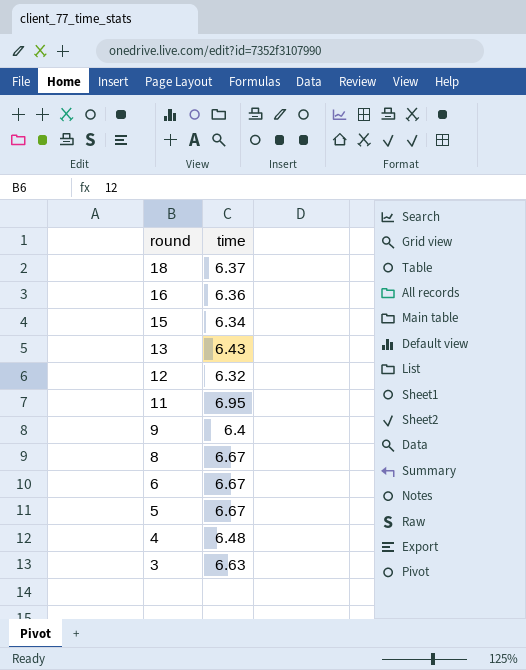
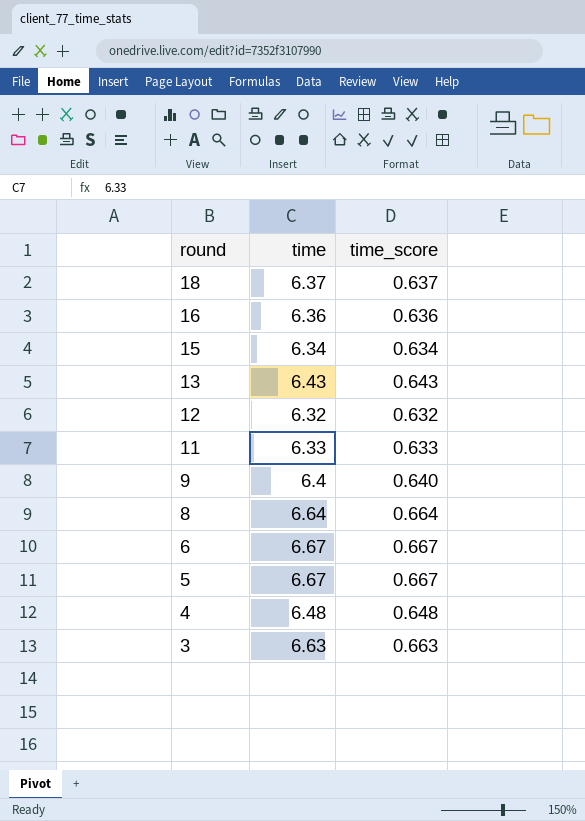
column time_score | formula: none -> [time] * 0.1
11 | time: 6.95 -> 6.33
8 | time: 6.67 -> 6.64

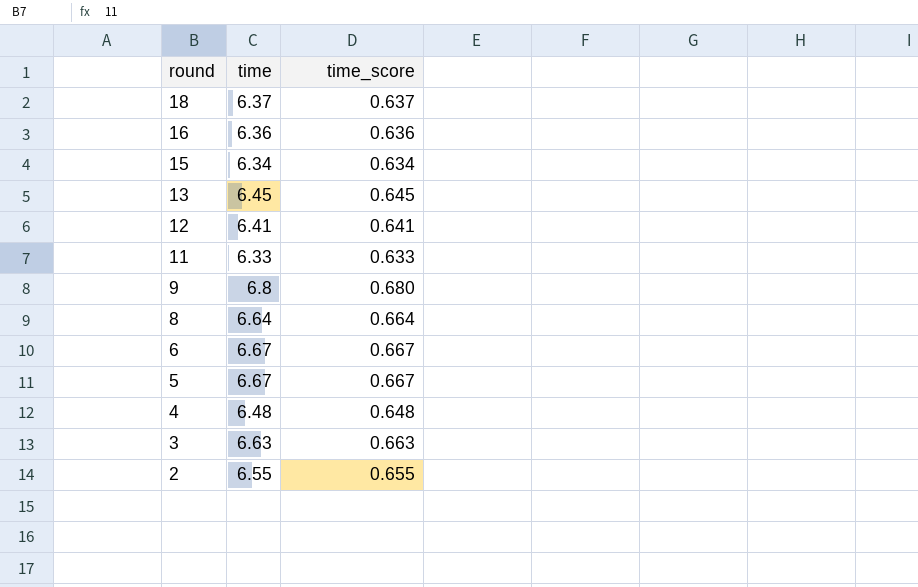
13 | time: 6.43 -> 6.45
13 | time_score: 0.643 -> 0.645
12 | time: 6.32 -> 6.41
12 | time_score: 0.632 -> 0.641
9 | time: 6.4 -> 6.8
9 | time_score: 0.640 -> 0.680
row 2: none -> 6.55 | 0.655

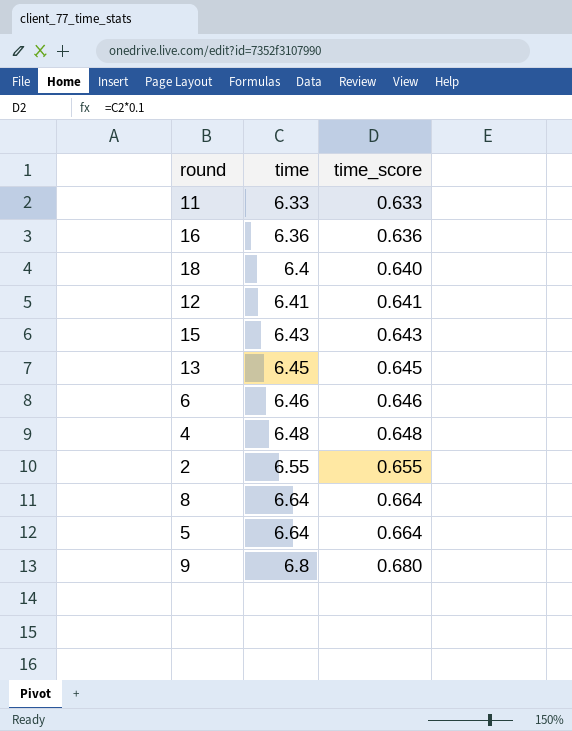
row order: round descending -> time ascending
row 3: 6.63 | 0.663 -> none
18 | time: 6.37 -> 6.4
18 | time_score: 0.637 -> 0.640
15 | time: 6.34 -> 6.43
15 | time_score: 0.634 -> 0.643
6 | time: 6.67 -> 6.46
6 | time_score: 0.667 -> 0.646
5 | time: 6.67 -> 6.64
5 | time_score: 0.667 -> 0.664

